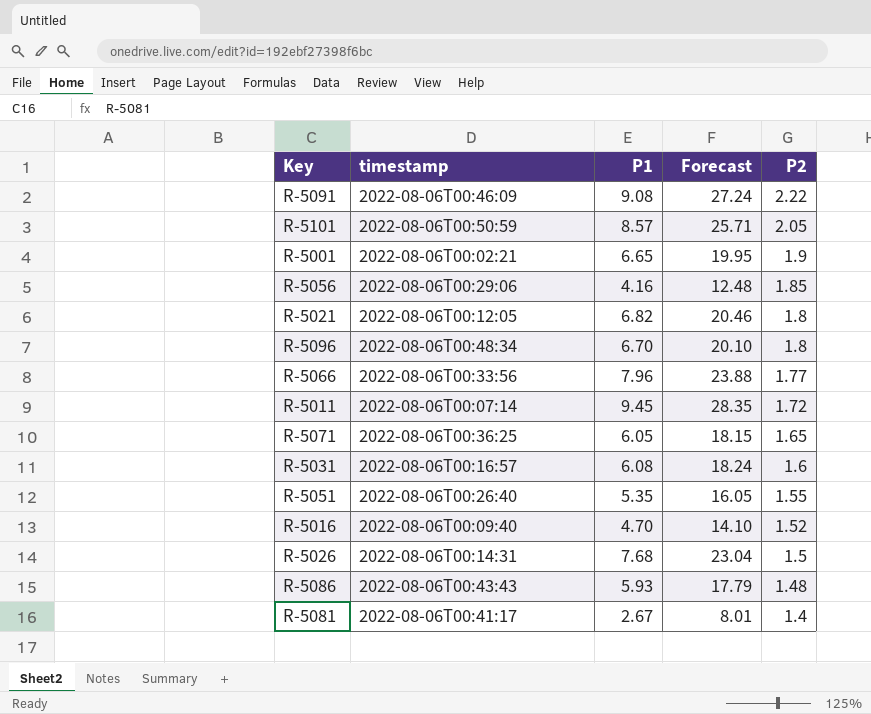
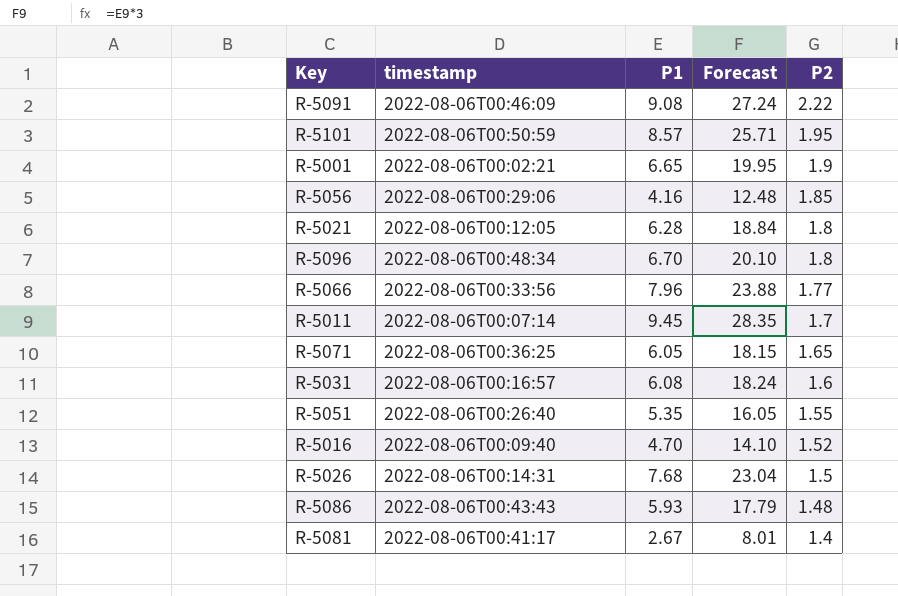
R-5101 | P2: 2.05 -> 1.95
R-5021 | P1: 6.82 -> 6.28
R-5021 | Forecast: 20.46 -> 18.84
R-5011 | P2: 1.72 -> 1.7

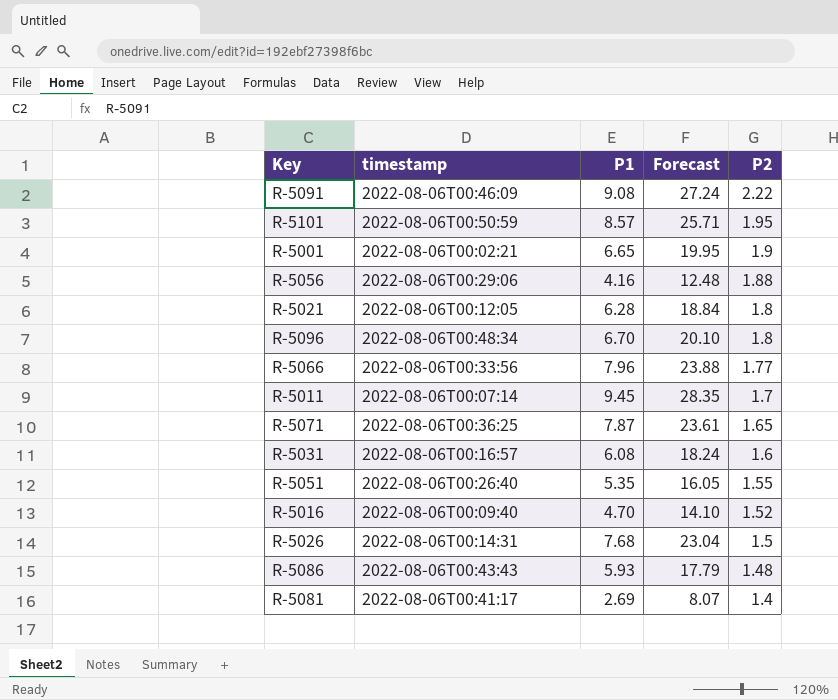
R-5056 | P2: 1.85 -> 1.88
R-5071 | P1: 6.05 -> 7.87
R-5071 | Forecast: 18.15 -> 23.61
R-5081 | P1: 2.67 -> 2.69
R-5081 | Forecast: 8.01 -> 8.07

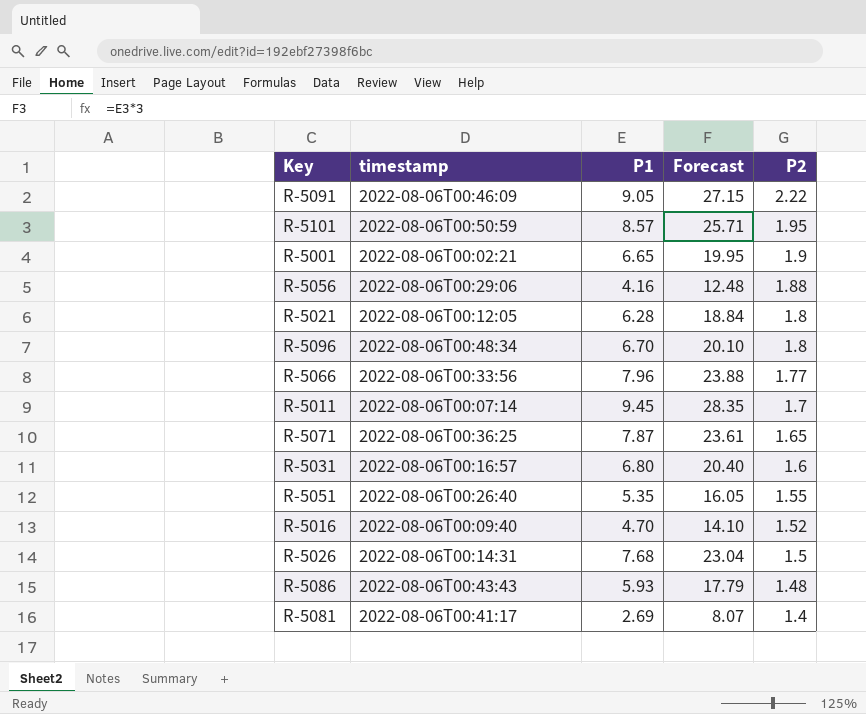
R-5091 | P1: 9.08 -> 9.05
R-5091 | Forecast: 27.24 -> 27.15
R-5031 | P1: 6.08 -> 6.80
R-5031 | Forecast: 18.24 -> 20.40

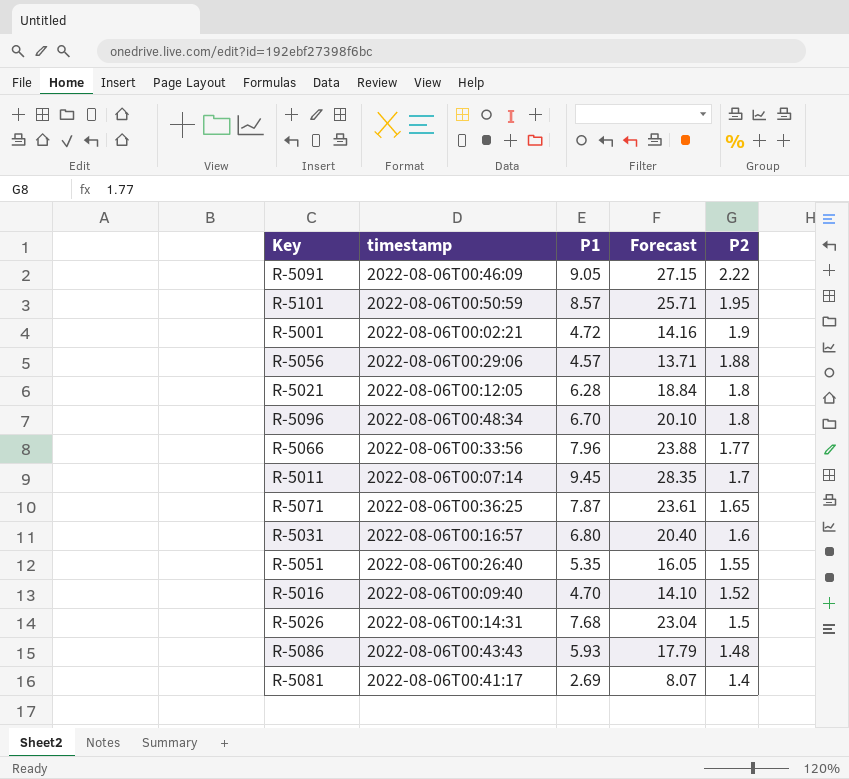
R-5001 | P1: 6.65 -> 4.72
R-5001 | Forecast: 19.95 -> 14.16
R-5056 | P1: 4.16 -> 4.57
R-5056 | Forecast: 12.48 -> 13.71

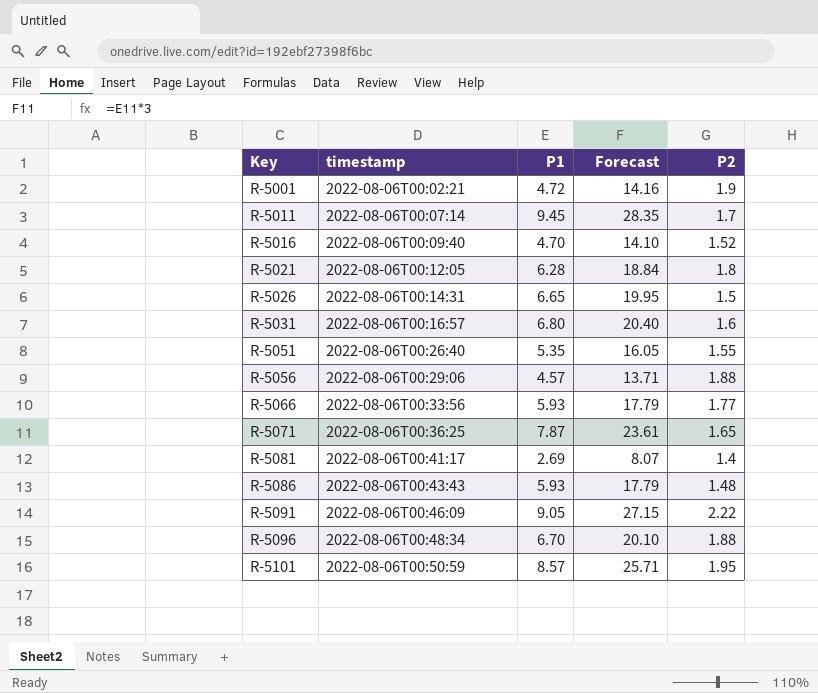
row order: P2 descending -> Key ascending
R-5026 | P1: 7.68 -> 6.65
R-5026 | Forecast: 23.04 -> 19.95
R-5066 | P1: 7.96 -> 5.93
R-5066 | Forecast: 23.88 -> 17.79
R-5096 | P2: 1.8 -> 1.88

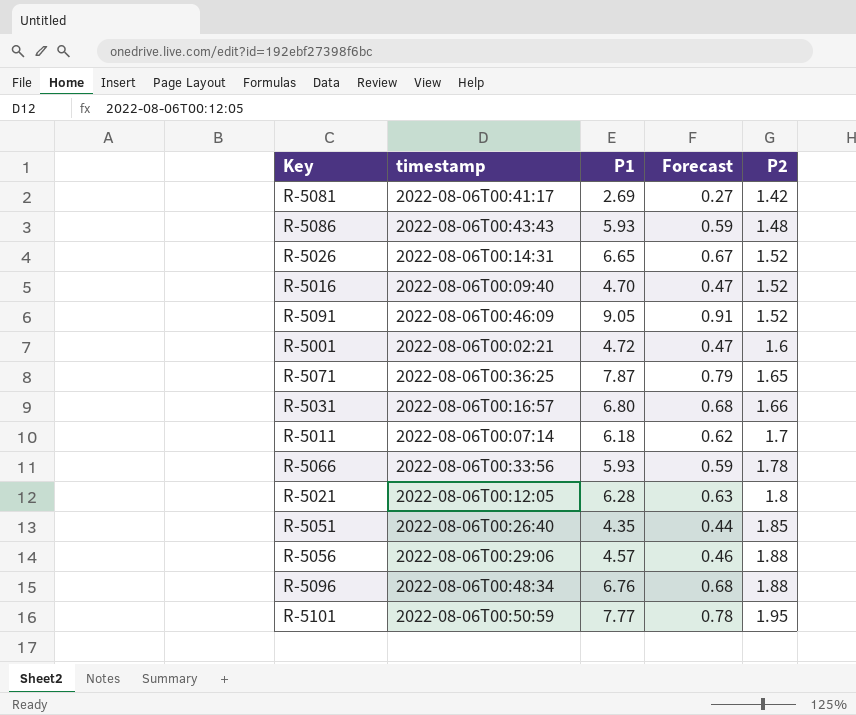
row order: Key ascending -> P2 ascending
column Forecast | formula: [P1] * 3 -> [P1] * 0.1
R-5081 | P2: 1.4 -> 1.42
R-5026 | P2: 1.5 -> 1.52
R-5091 | P2: 2.22 -> 1.52
R-5001 | P2: 1.9 -> 1.6
R-5031 | P2: 1.6 -> 1.66
R-5011 | P1: 9.45 -> 6.18
R-5066 | P2: 1.77 -> 1.78
R-5051 | P1: 5.35 -> 4.35
R-5051 | P2: 1.55 -> 1.85
R-5096 | P1: 6.70 -> 6.76
R-5101 | P1: 8.57 -> 7.77

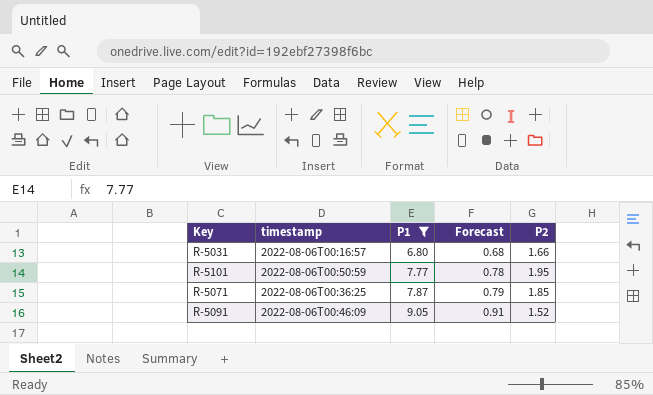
filter: none -> P1 >= 6.80
row order: P2 ascending -> P1 ascending
R-5071 | P2: 1.65 -> 1.85

